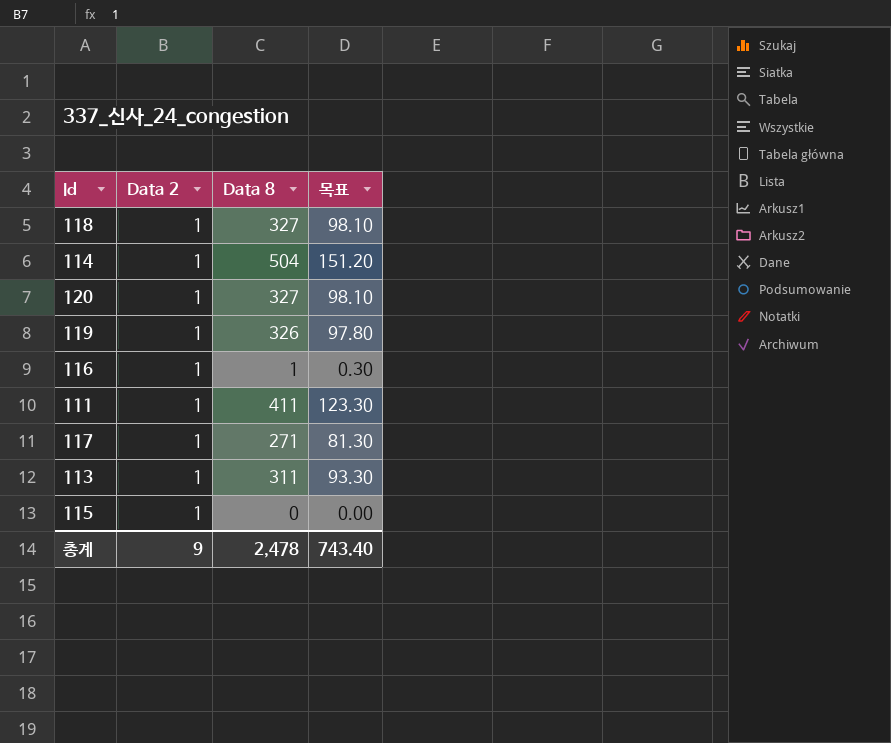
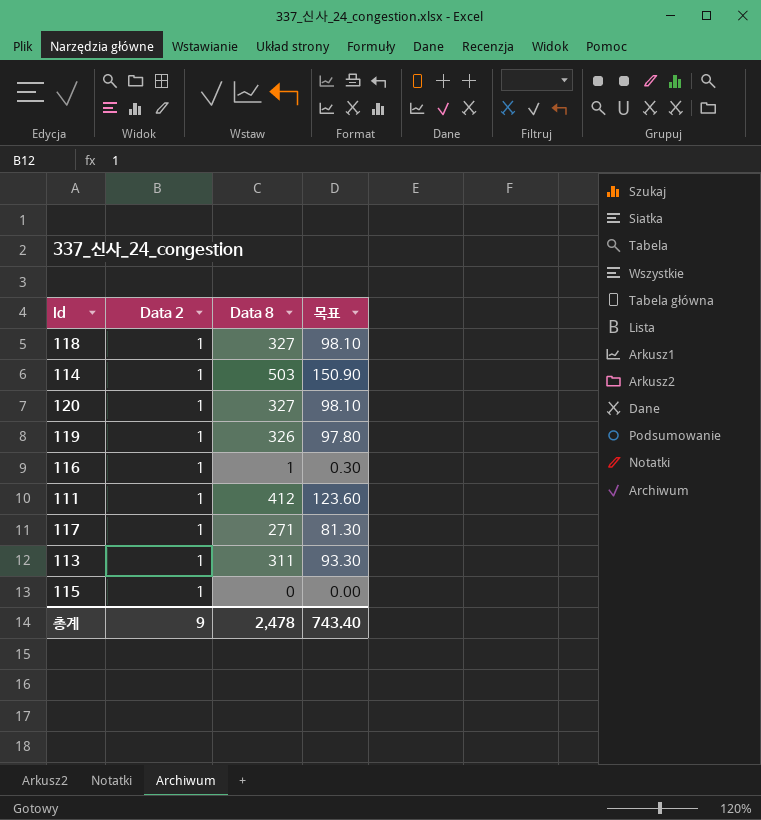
114 | Data 8: 504 -> 503
114 | 목표: 151.20 -> 150.90
111 | Data 8: 411 -> 412
111 | 목표: 123.30 -> 123.60

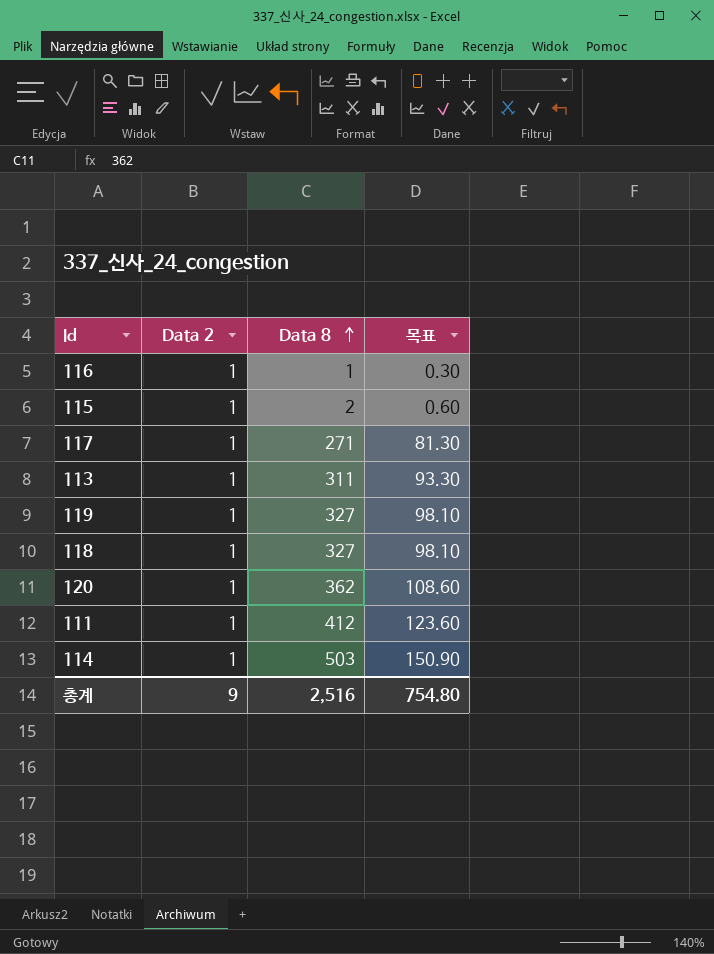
row order: none -> Data 8 ascending
115 | Data 8: 0 -> 2
115 | 목표: 0.00 -> 0.60
119 | Data 8: 326 -> 327
119 | 목표: 97.80 -> 98.10
120 | Data 8: 327 -> 362
120 | 목표: 98.10 -> 108.60
총계 | Data 8: 2,478 -> 2,516
총계 | 목표: 743.40 -> 754.80

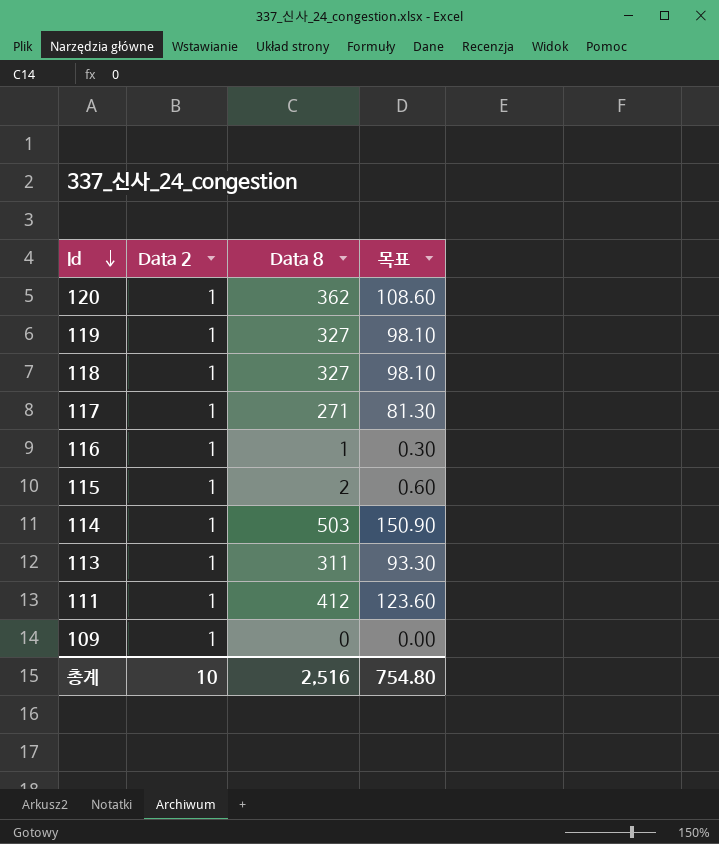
row order: Data 8 ascending -> Id descending
row 109: none -> 1 | 0 | 0.00
총계 | Data 2: 9 -> 10

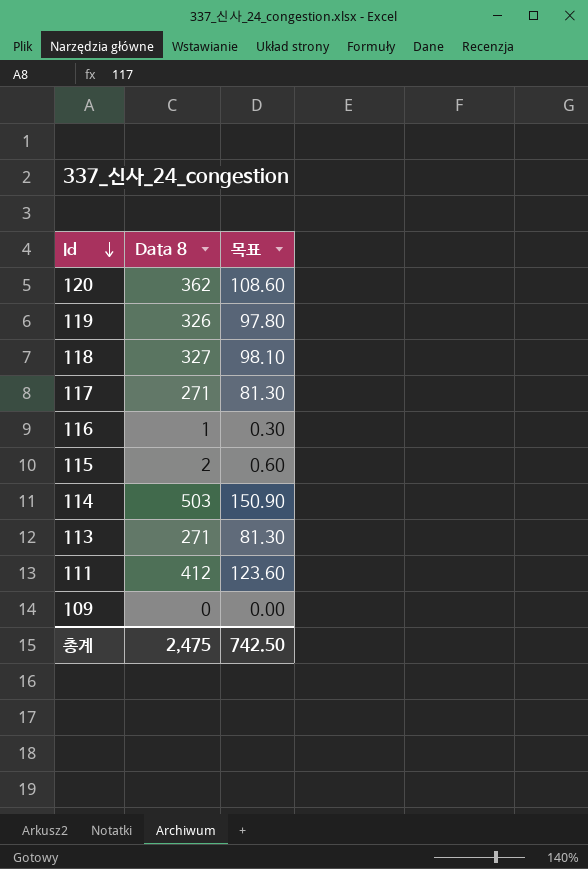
column Data 2 | position: 2 -> none
119 | Data 8: 327 -> 326
119 | 목표: 98.10 -> 97.80
113 | Data 8: 311 -> 271
113 | 목표: 93.30 -> 81.30
총계 | Data 8: 2,516 -> 2,475
총계 | 목표: 754.80 -> 742.50

